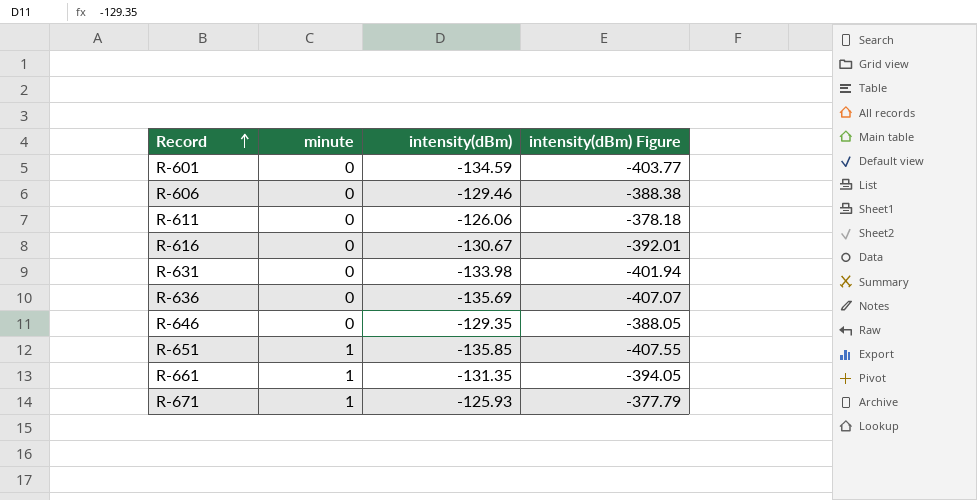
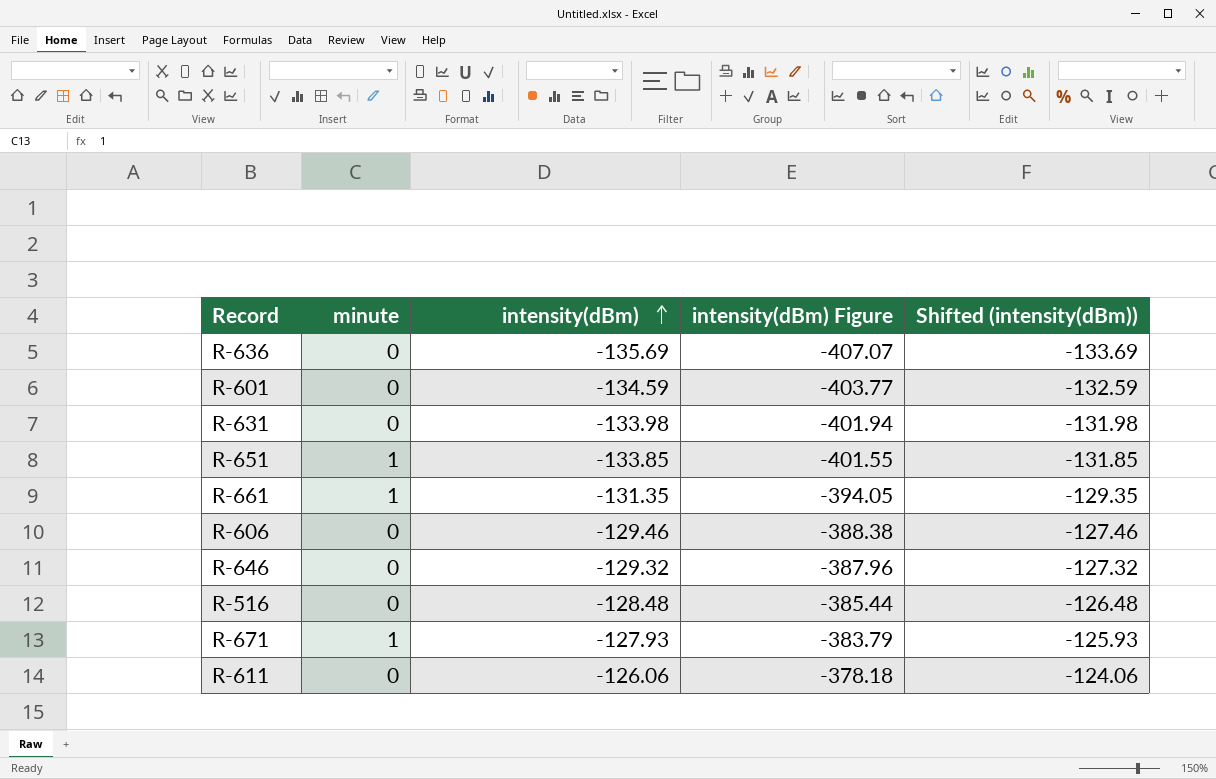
row order: Record ascending -> intensity(dBm) ascending
column Shifted (intensity(dBm)) | formula: none -> [intensity(dBm)] + 2
row R-616: 0 | -130.67 | -392.01 -> none
R-651 | intensity(dBm): -135.85 -> -133.85
R-651 | intensity(dBm) Figure: -407.55 -> -401.55
R-646 | intensity(dBm): -129.35 -> -129.32
R-646 | intensity(dBm) Figure: -388.05 -> -387.96
row R-516: none -> 0 | -128.48 | -385.44 | -126.48
R-671 | intensity(dBm): -125.93 -> -127.93
R-671 | intensity(dBm) Figure: -377.79 -> -383.79

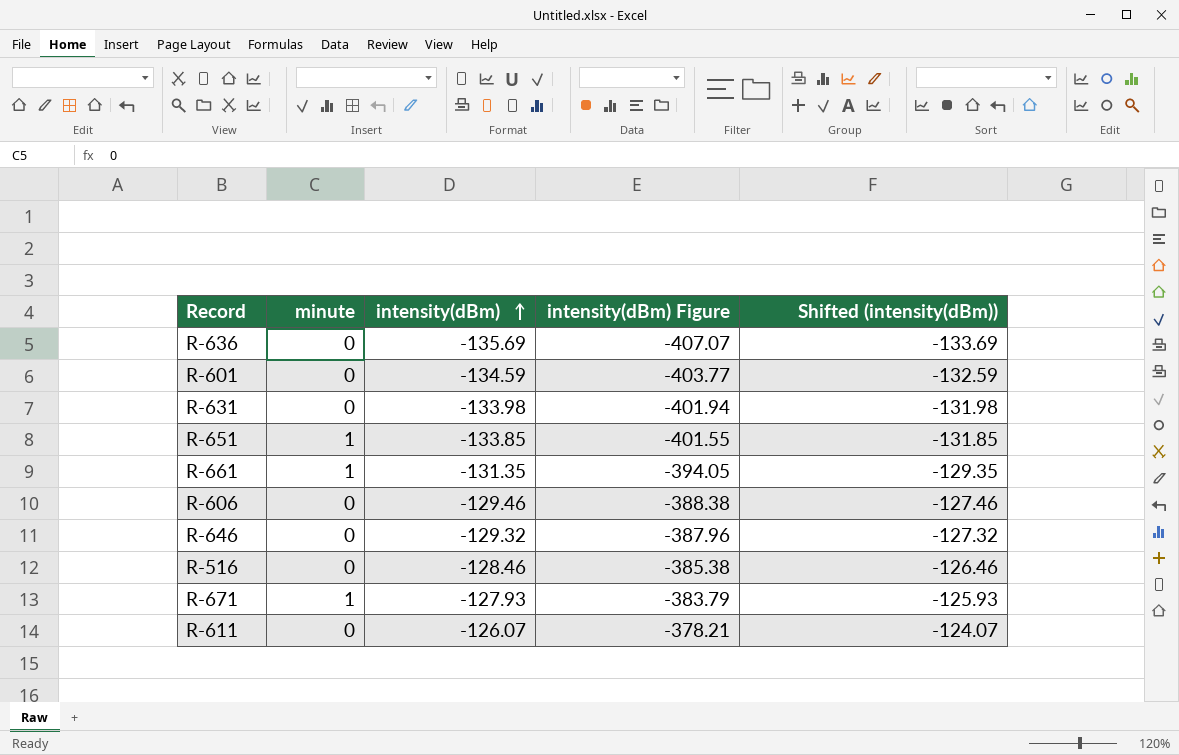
R-516 | intensity(dBm): -128.48 -> -128.46
R-516 | intensity(dBm) Figure: -385.44 -> -385.38
R-516 | Shifted (intensity(dBm)): -126.48 -> -126.46
R-611 | intensity(dBm): -126.06 -> -126.07
R-611 | intensity(dBm) Figure: -378.18 -> -378.21
R-611 | Shifted (intensity(dBm)): -124.06 -> -124.07

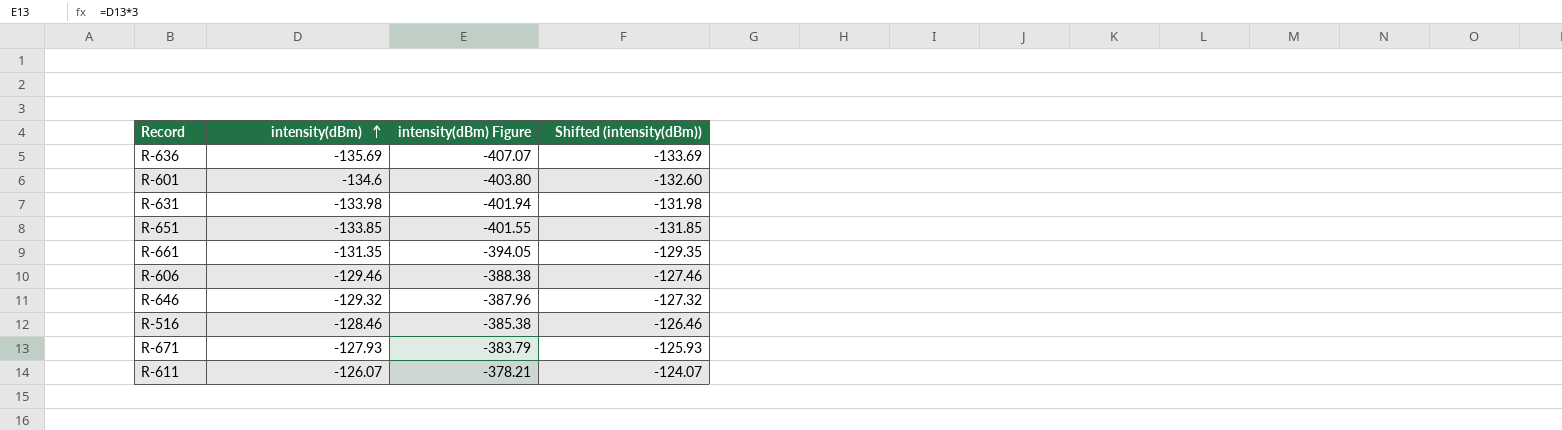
column minute | position: 2 -> none
R-601 | intensity(dBm): -134.59 -> -134.6
R-601 | intensity(dBm) Figure: -403.77 -> -403.80
R-601 | Shifted (intensity(dBm)): -132.59 -> -132.60

